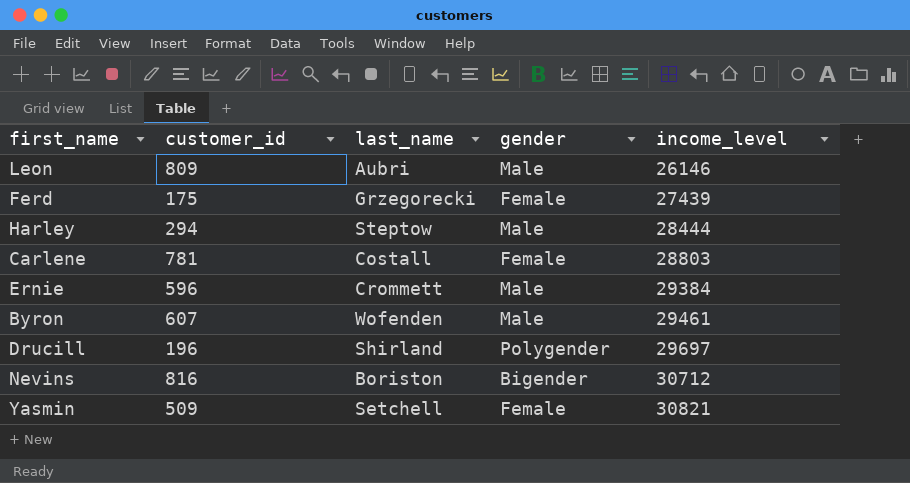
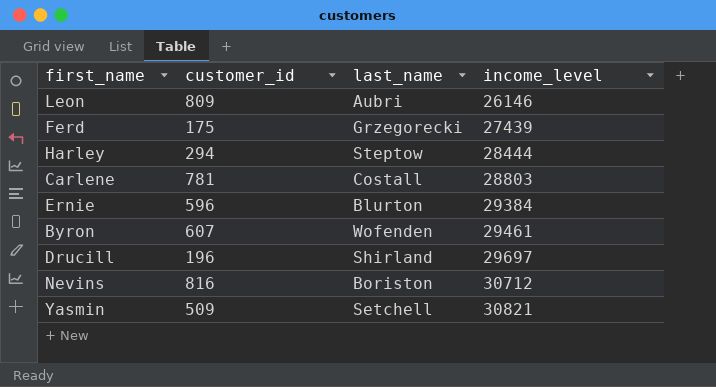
column gender | position: 4 -> none
Ernie | last_name: Crommett -> Blurton

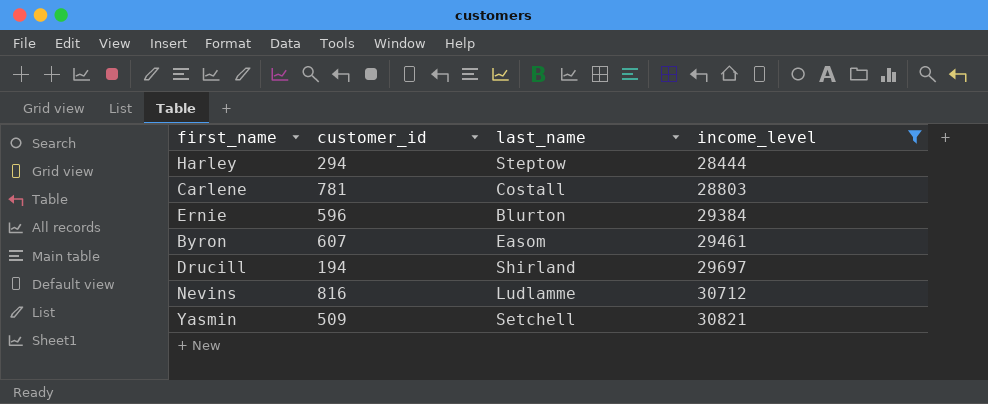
filter: none -> income_level >= 28444
Byron | last_name: Wofenden -> Easom
Drucill | customer_id: 196 -> 194
Nevins | last_name: Boriston -> Ludlamme

